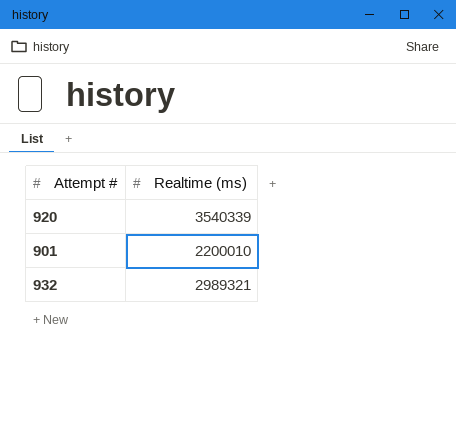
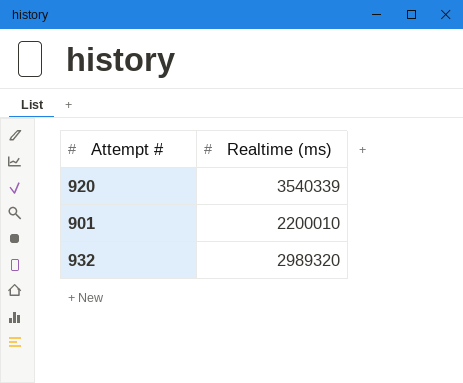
932 | Realtime (ms): 2989321 -> 2989320

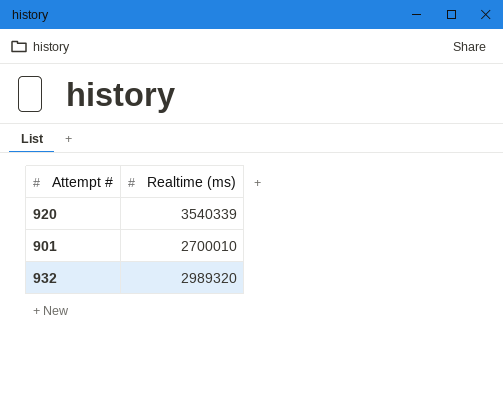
901 | Realtime (ms): 2200010 -> 2700010

